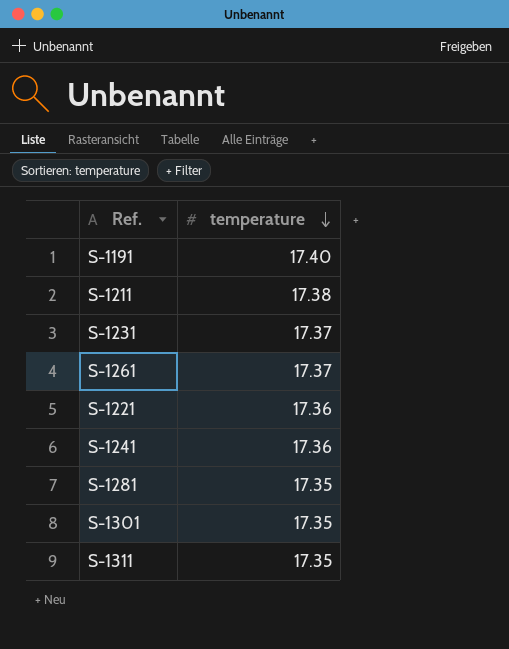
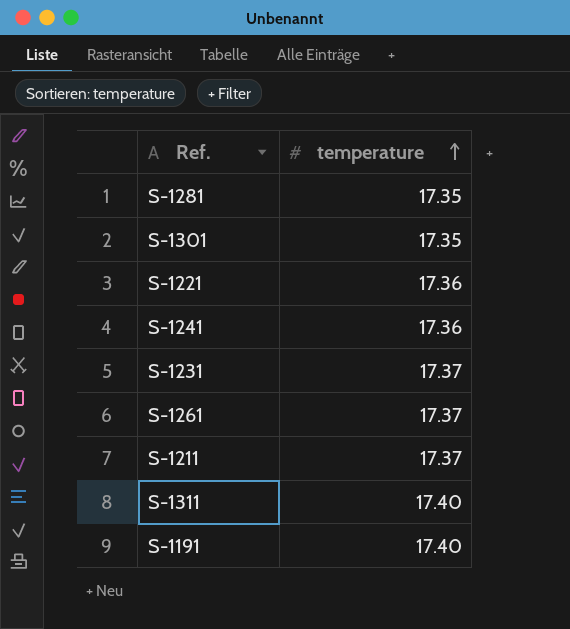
row order: temperature descending -> temperature ascending
S-1211 | temperature: 17.38 -> 17.37
S-1311 | temperature: 17.35 -> 17.40

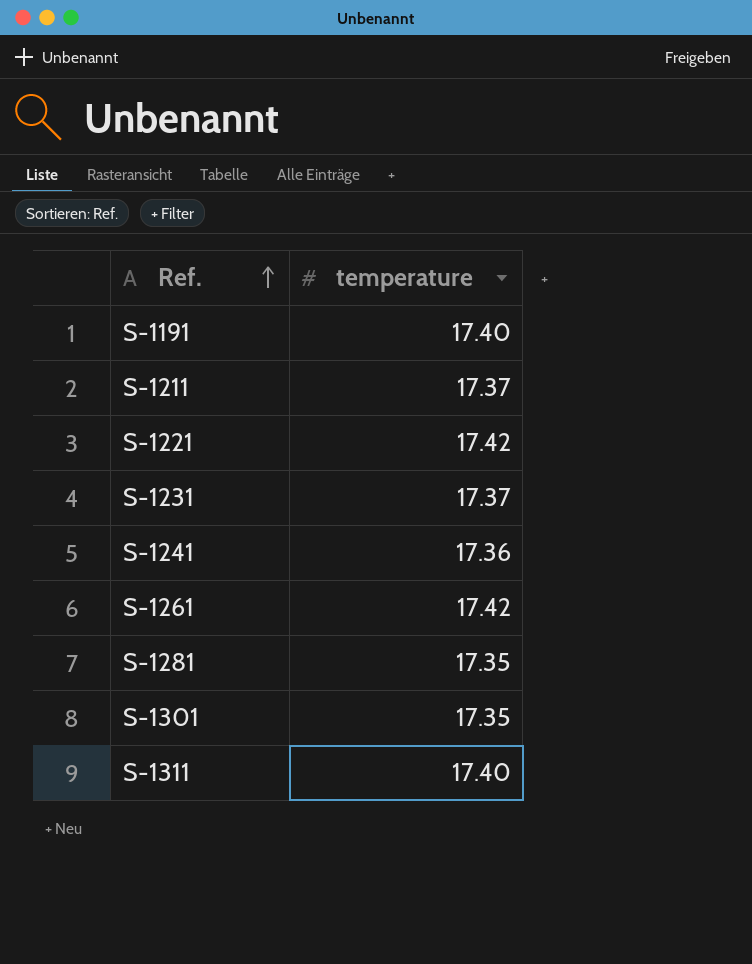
row order: temperature ascending -> Ref. ascending
S-1221 | temperature: 17.36 -> 17.42
S-1261 | temperature: 17.37 -> 17.42

